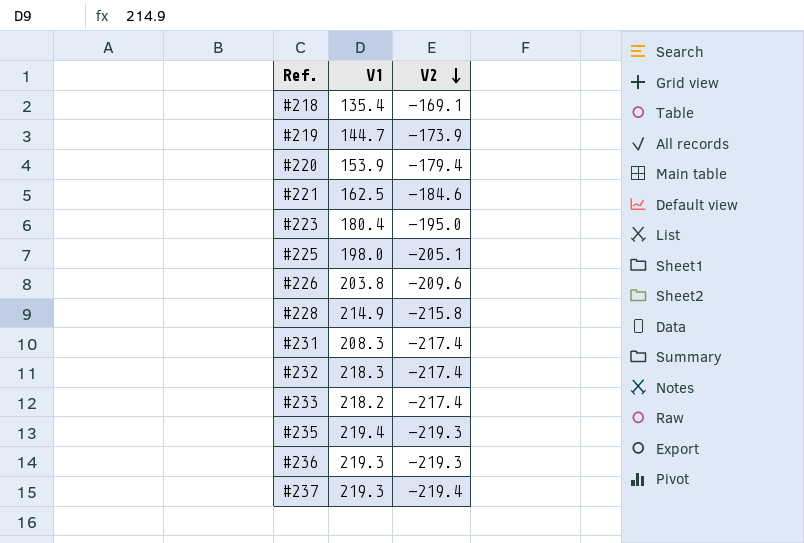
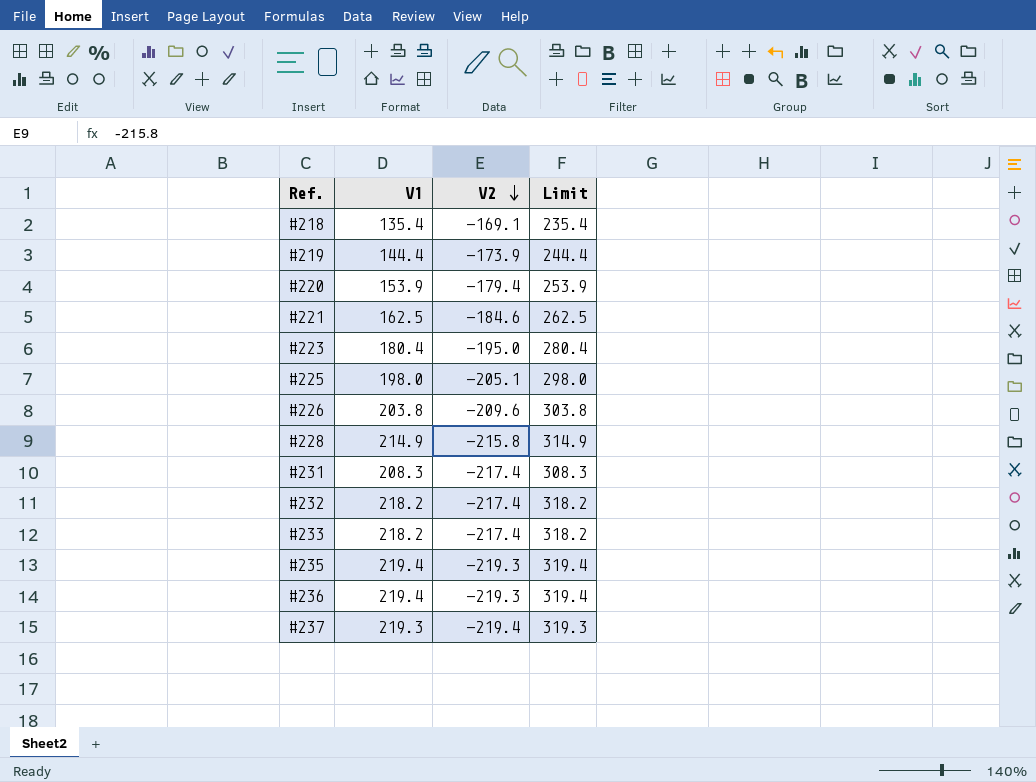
column Limit | formula: none -> [V1] + 100
#219 | V1: 144.7 -> 144.4
#232 | V1: 218.3 -> 218.2
#236 | V1: 219.3 -> 219.4

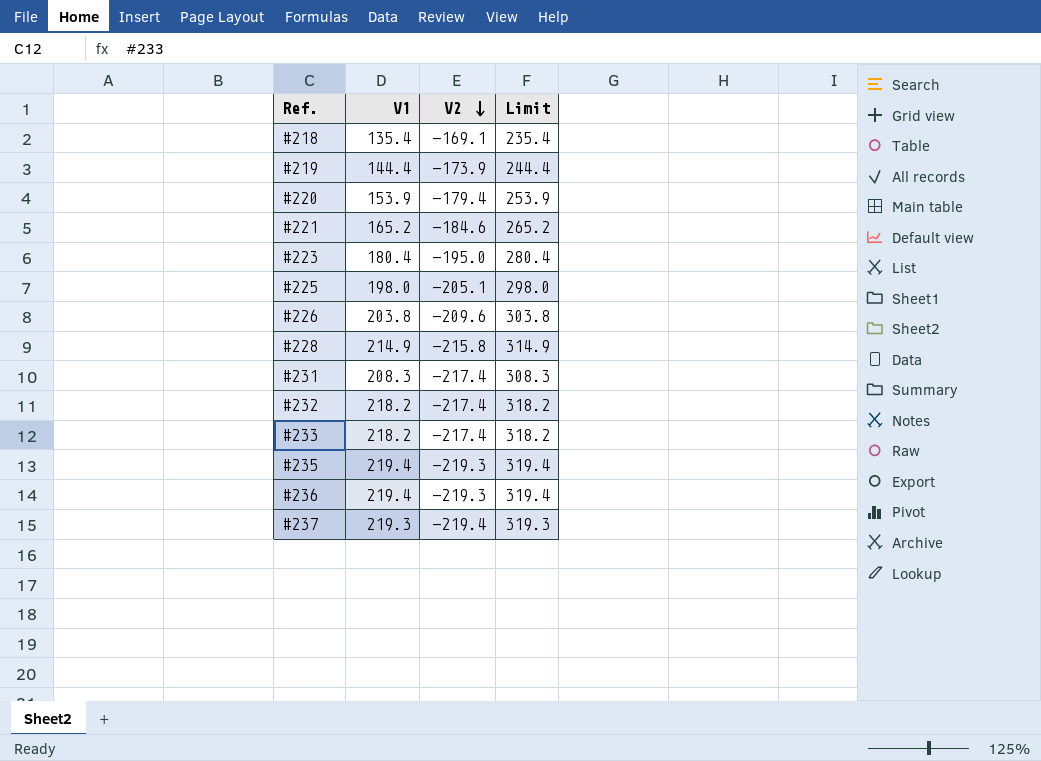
#221 | V1: 162.5 -> 165.2
#221 | Limit: 262.5 -> 265.2

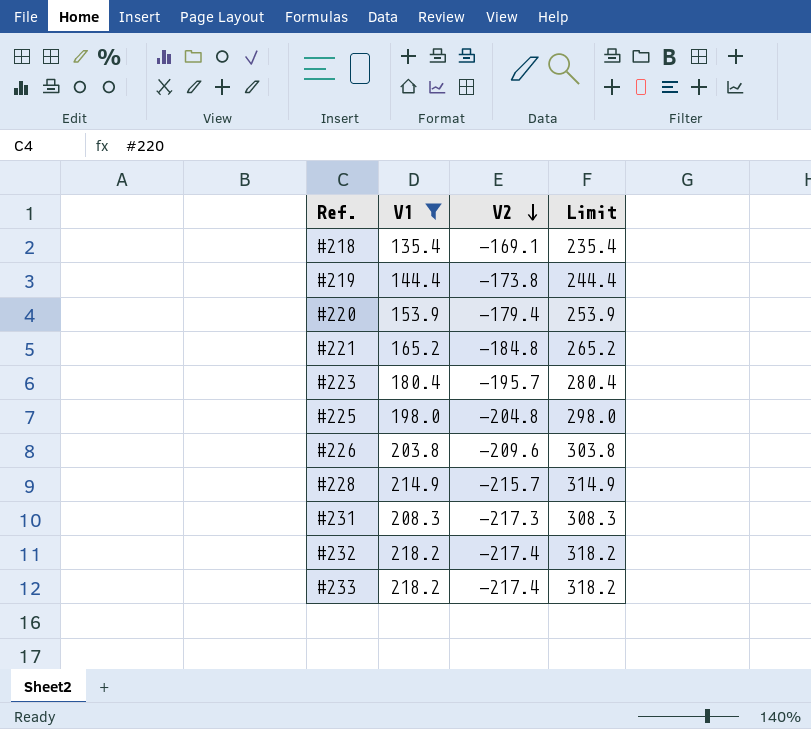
filter: none -> V1 <= 218.2
#219 | V2: -173.9 -> -173.8
#221 | V2: -184.6 -> -184.8
#223 | V2: -195.0 -> -195.7
#225 | V2: -205.1 -> -204.8
#228 | V2: -215.8 -> -215.7
#231 | V2: -217.4 -> -217.3

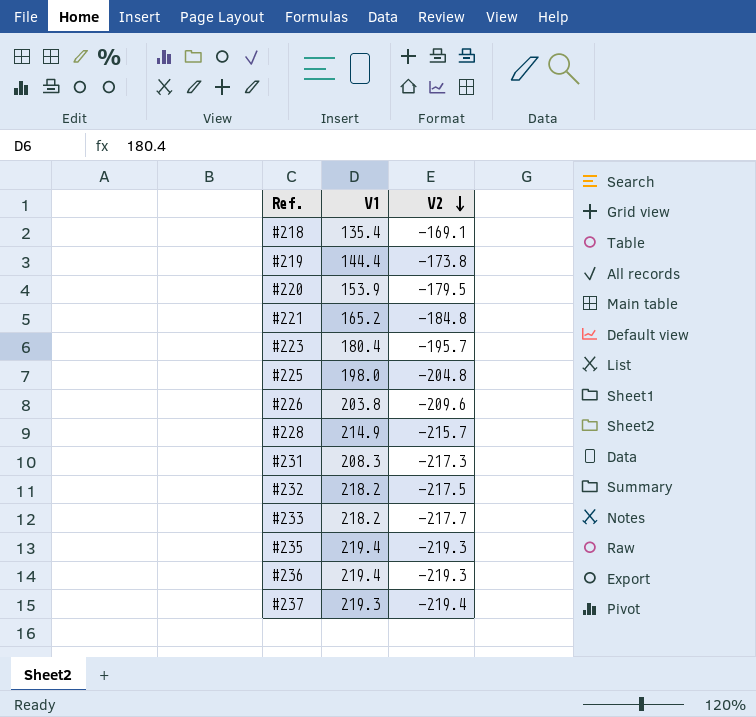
filter: V1 <= 218.2 -> none
column Limit | formula: [V1] + 100 -> none
#220 | V2: -179.4 -> -179.5
#232 | V2: -217.4 -> -217.5
#233 | V2: -217.4 -> -217.7

